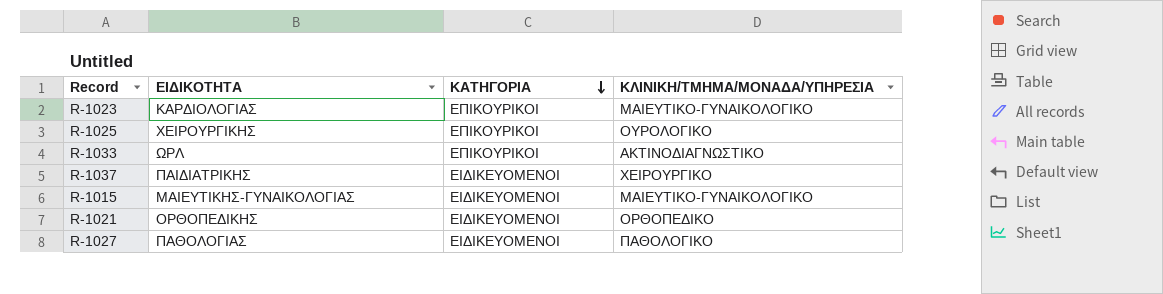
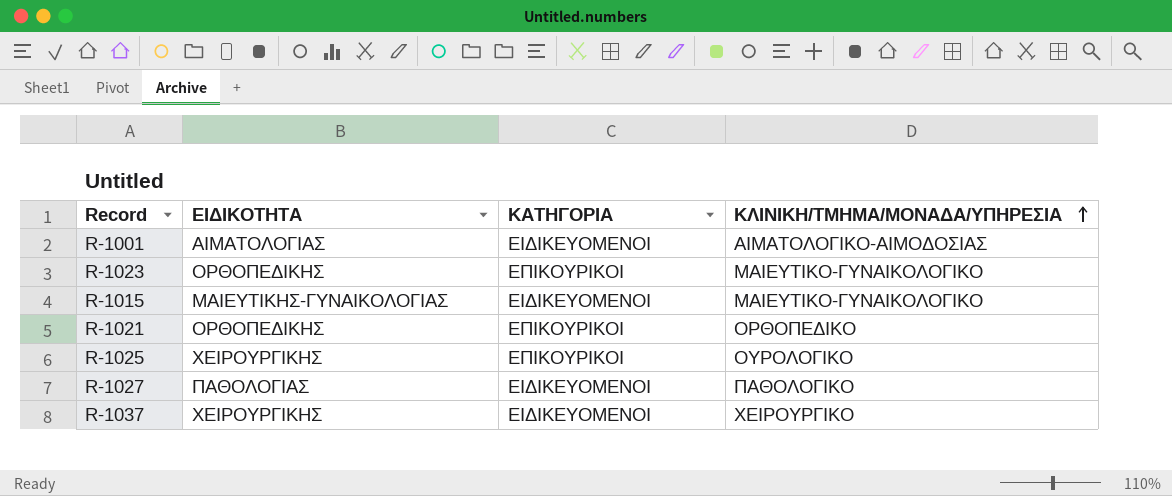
row order: ΚΑΤΗΓΟΡΙΑ descending -> ΚΛΙΝΙΚΗ/ΤΜΗΜΑ/ΜΟΝΑΔΑ/ΥΠΗΡΕΣΙΑ ascending
row R-1033: ΩΡΛ | ΕΠΙΚΟΥΡΙΚΟΙ | ΑΚΤΙΝΟΔΙΑΓΝΩΣΤΙΚΟ -> none
row R-1001: none -> ΑΙΜΑΤΟΛΟΓΙΑΣ | ΕΙΔΙΚΕΥΟΜΕΝΟΙ | ΑΙΜΑΤΟΛΟΓΙΚΟ-ΑΙΜΟΔΟΣΙΑΣ
R-1023 | ΕΙΔΙΚΟΤΗΤΑ: ΚΑΡΔΙΟΛΟΓΙΑΣ -> ΟΡΘΟΠΕΔΙΚΗΣ
R-1021 | ΚΑΤΗΓΟΡΙΑ: ΕΙΔΙΚΕΥΟΜΕΝΟΙ -> ΕΠΙΚΟΥΡΙΚΟΙ
R-1037 | ΕΙΔΙΚΟΤΗΤΑ: ΠΑΙΔΙΑΤΡΙΚΗΣ -> ΧΕΙΡΟΥΡΓΙΚΗΣ

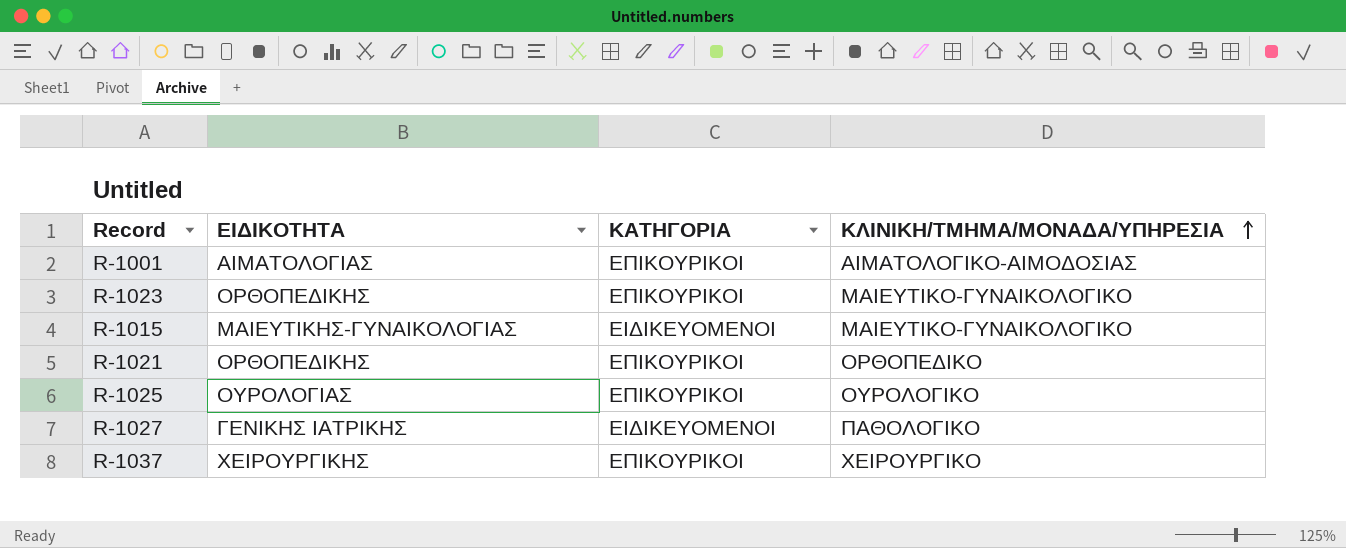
R-1001 | ΚΑΤΗΓΟΡΙΑ: ΕΙΔΙΚΕΥΟΜΕΝΟΙ -> ΕΠΙΚΟΥΡΙΚΟΙ
R-1025 | ΕΙΔΙΚΟΤΗΤΑ: ΧΕΙΡΟΥΡΓΙΚΗΣ -> ΟΥΡΟΛΟΓΙΑΣ
R-1027 | ΕΙΔΙΚΟΤΗΤΑ: ΠΑΘΟΛΟΓΙΑΣ -> ΓΕΝΙΚΗΣ ΙΑΤΡΙΚΗΣ
R-1037 | ΚΑΤΗΓΟΡΙΑ: ΕΙΔΙΚΕΥΟΜΕΝΟΙ -> ΕΠΙΚΟΥΡΙΚΟΙ

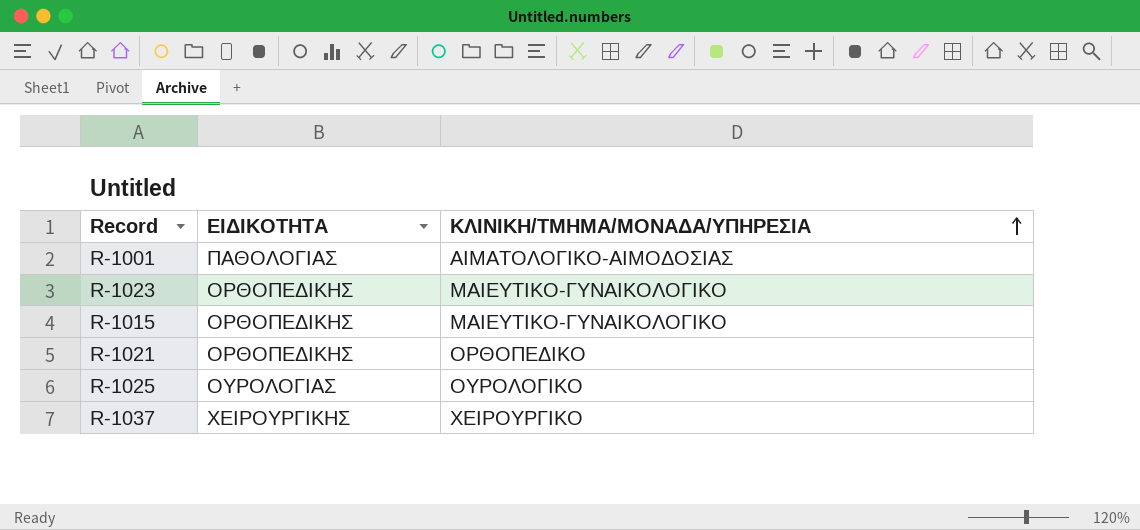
column ΚΑΤΗΓΟΡΙΑ | position: 3 -> none
row R-1027: ΓΕΝΙΚΗΣ ΙΑΤΡΙΚΗΣ | ΕΙΔΙΚΕΥΟΜΕΝΟΙ | ΠΑΘΟΛΟΓΙΚΟ -> none
R-1001 | ΕΙΔΙΚΟΤΗΤΑ: ΑΙΜΑΤΟΛΟΓΙΑΣ -> ΠΑΘΟΛΟΓΙΑΣ
R-1015 | ΕΙΔΙΚΟΤΗΤΑ: ΜΑΙΕΥΤΙΚΗΣ-ΓΥΝΑΙΚΟΛΟΓΙΑΣ -> ΟΡΘΟΠΕΔΙΚΗΣ

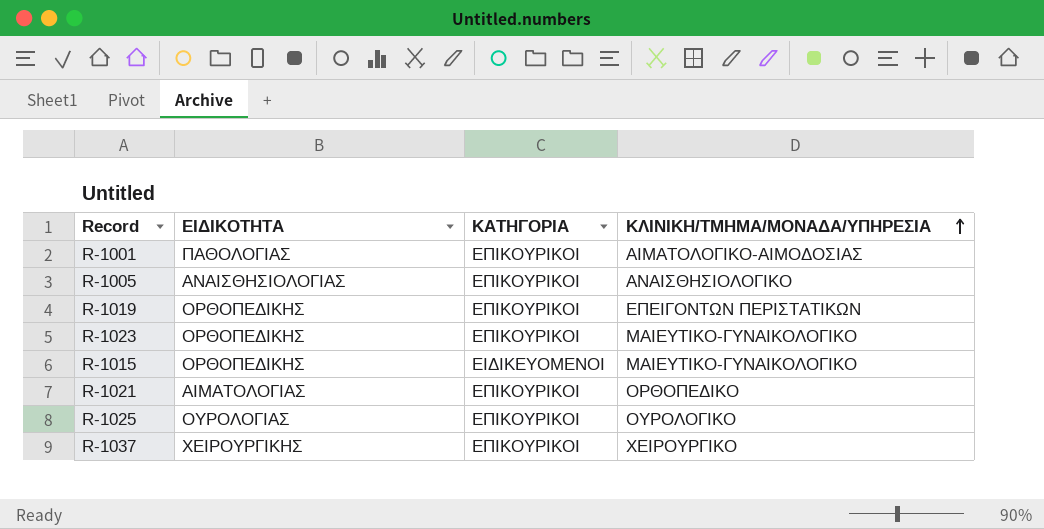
column ΚΑΤΗΓΟΡΙΑ | position: none -> 3
row R-1005: none -> ΑΝΑΙΣΘΗΣΙΟΛΟΓΙΑΣ | ΕΠΙΚΟΥΡΙΚΟΙ | ΑΝΑΙΣΘΗΣΙΟΛΟΓΙΚΟ
row R-1019: none -> ΟΡΘΟΠΕΔΙΚΗΣ | ΕΠΙΚΟΥΡΙΚΟΙ | ΕΠΕΙΓΟΝΤΩΝ ΠΕΡΙΣΤΑΤΙΚΩΝ
R-1021 | ΕΙΔΙΚΟΤΗΤΑ: ΟΡΘΟΠΕΔΙΚΗΣ -> ΑΙΜΑΤΟΛΟΓΙΑΣ

